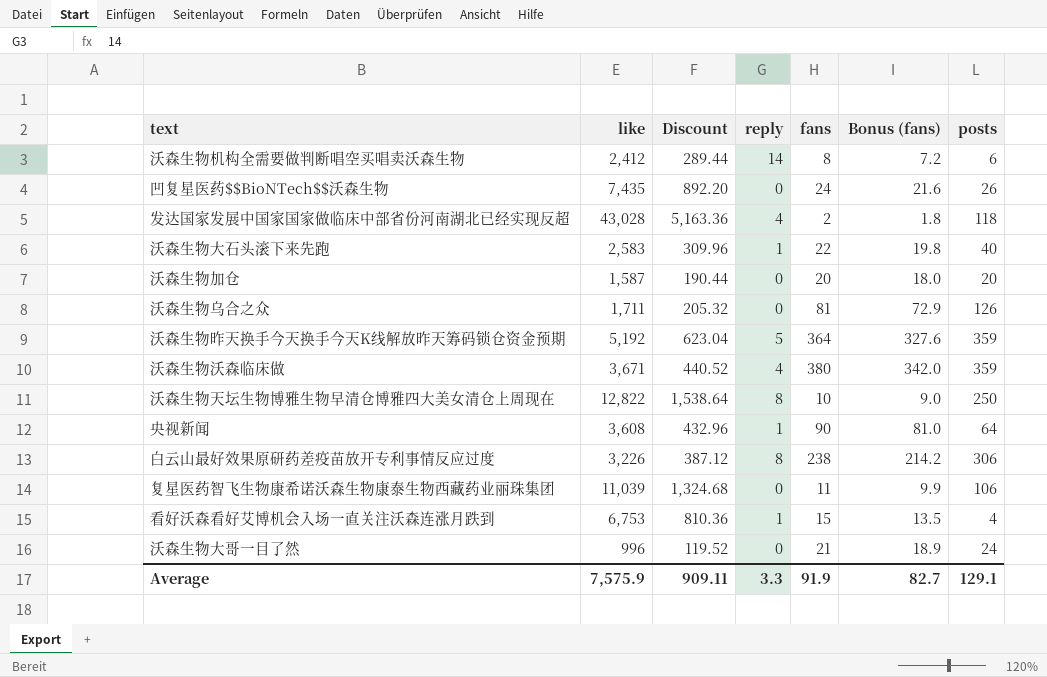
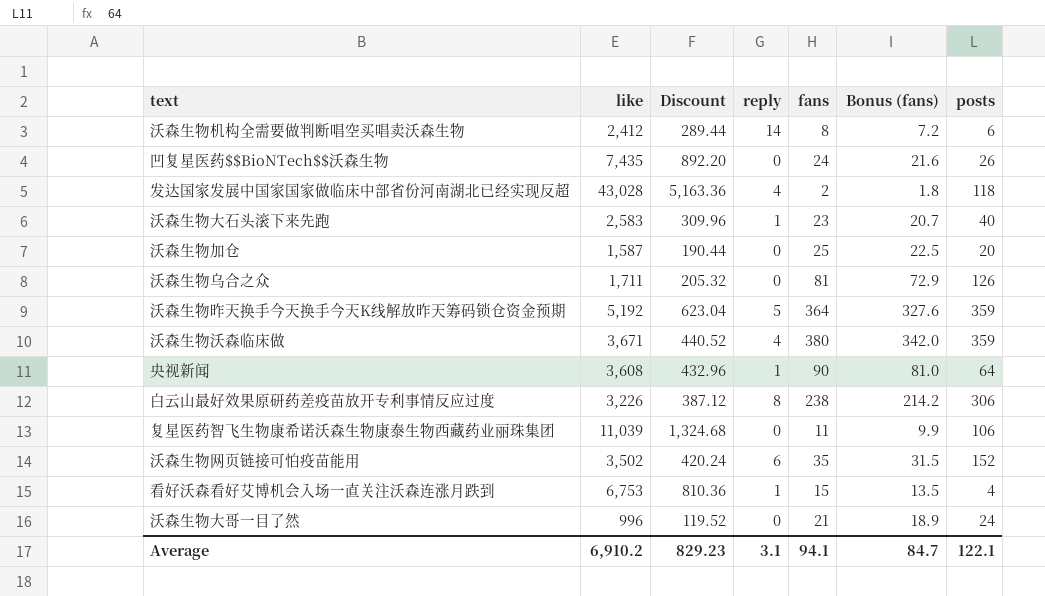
row 沃森生物天坛生物博雅生物早清仓博雅四大美女清仓上周现在: 12,822 | 1,538.64 | 8 | 10 | 9.0 | 250 -> none
沃森生物大石头滚下来先跑 | fans: 22 -> 23
沃森生物大石头滚下来先跑 | Bonus (fans): 19.8 -> 20.7
沃森生物加仓 | fans: 20 -> 25
沃森生物加仓 | Bonus (fans): 18.0 -> 22.5
row 沃森生物网页链接可怕疫苗能用: none -> 3,502 | 420.24 | 6 | 35 | 31.5 | 152
Average | like: 7,575.9 -> 6,910.2
Average | Discount: 909.11 -> 829.23
Average | reply: 3.3 -> 3.1
Average | fans: 91.9 -> 94.1
Average | Bonus (fans): 82.7 -> 84.7
Average | posts: 129.1 -> 122.1

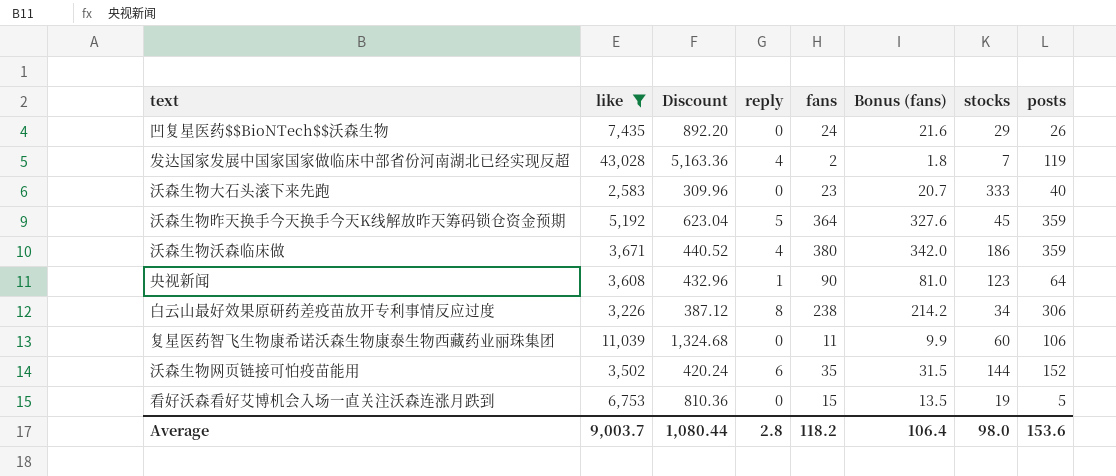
filter: none -> like >= 2,583
column stocks | position: none -> 7
发达国家发展中国家国家做临床中部省份河南湖北已经实现反超 | posts: 118 -> 119
沃森生物大石头滚下来先跑 | reply: 1 -> 0
看好沃森看好艾博机会入场一直关注沃森连涨月跌到 | reply: 1 -> 0
看好沃森看好艾博机会入场一直关注沃森连涨月跌到 | posts: 4 -> 5
Average | like: 6,910.2 -> 9,003.7
Average | Discount: 829.23 -> 1,080.44
Average | reply: 3.1 -> 2.8
Average | fans: 94.1 -> 118.2
Average | Bonus (fans): 84.7 -> 106.4
Average | posts: 122.1 -> 153.6

